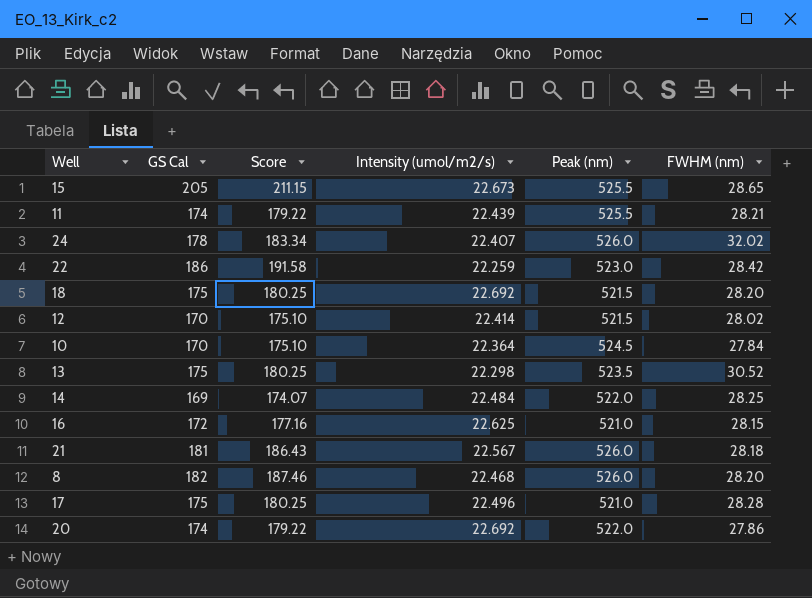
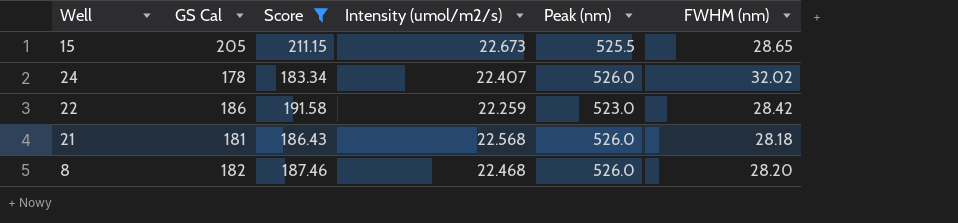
filter: none -> Score >= 183.34
21 | Intensity (umol/m2/s): 22.567 -> 22.568

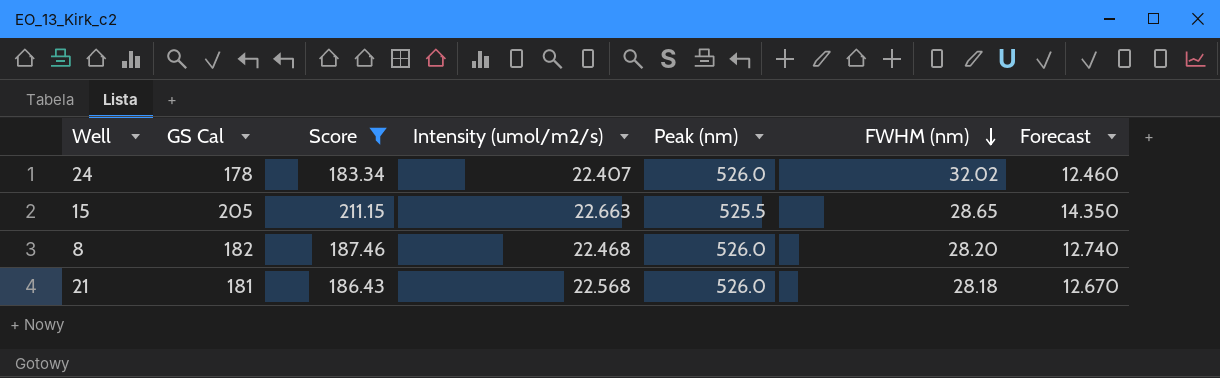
row order: none -> FWHM (nm) descending
column Forecast | formula: none -> [GS Cal] * 0.07
row 22: 186 | 191.58 | 22.259 | 523.0 | 28.42 -> none
15 | Intensity (umol/m2/s): 22.673 -> 22.663

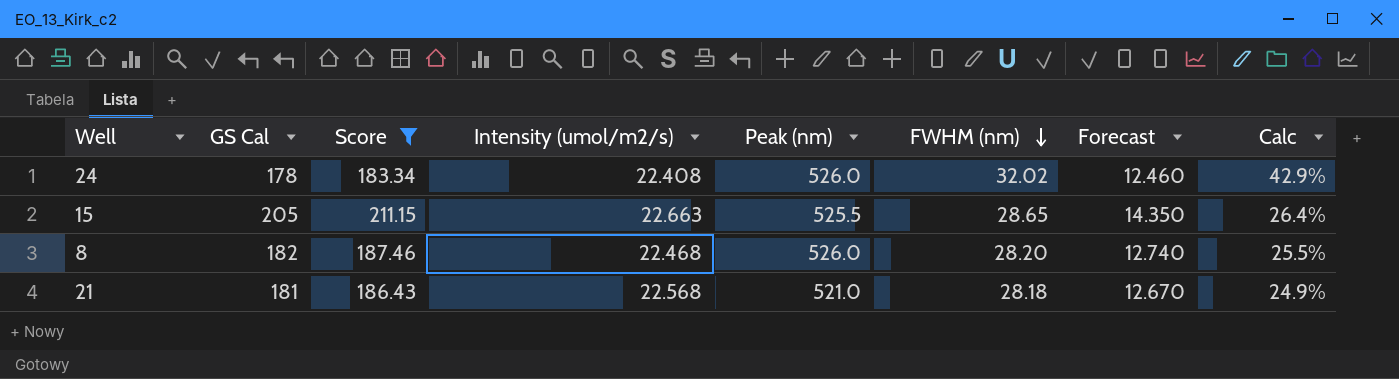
column Calc | formula: none -> ([FWHM (nm)] - [Intensity (umol/m2/s)]) / [Intensity (umol/m2/s)]
24 | Intensity (umol/m2/s): 22.407 -> 22.408
21 | Peak (nm): 526.0 -> 521.0

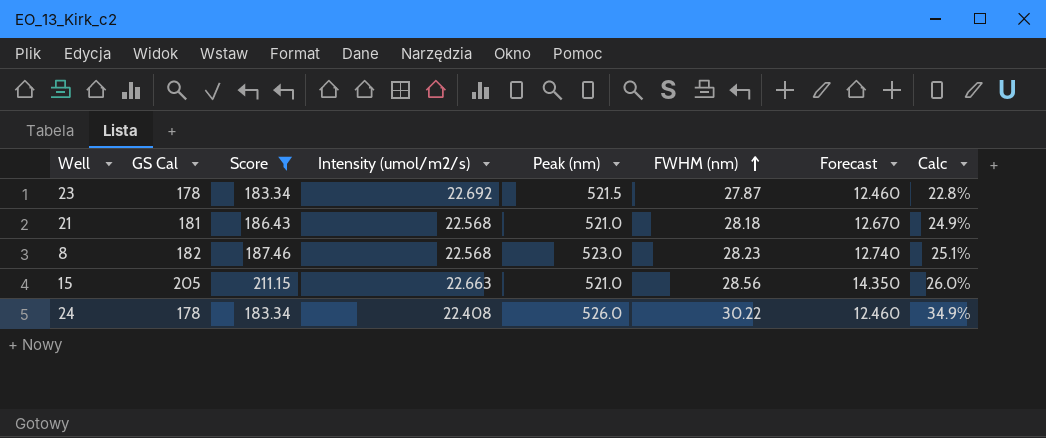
row order: FWHM (nm) descending -> FWHM (nm) ascending
row 23: none -> 178 | 183.34 | 22.692 | 521.5 | 27.87 | 12.460 | 22.8%
8 | Intensity (umol/m2/s): 22.468 -> 22.568
8 | Peak (nm): 526.0 -> 523.0
8 | FWHM (nm): 28.20 -> 28.23
8 | Calc: 25.5% -> 25.1%
15 | Peak (nm): 525.5 -> 521.0
15 | FWHM (nm): 28.65 -> 28.56
15 | Calc: 26.4% -> 26.0%
24 | FWHM (nm): 32.02 -> 30.22
24 | Calc: 42.9% -> 34.9%

